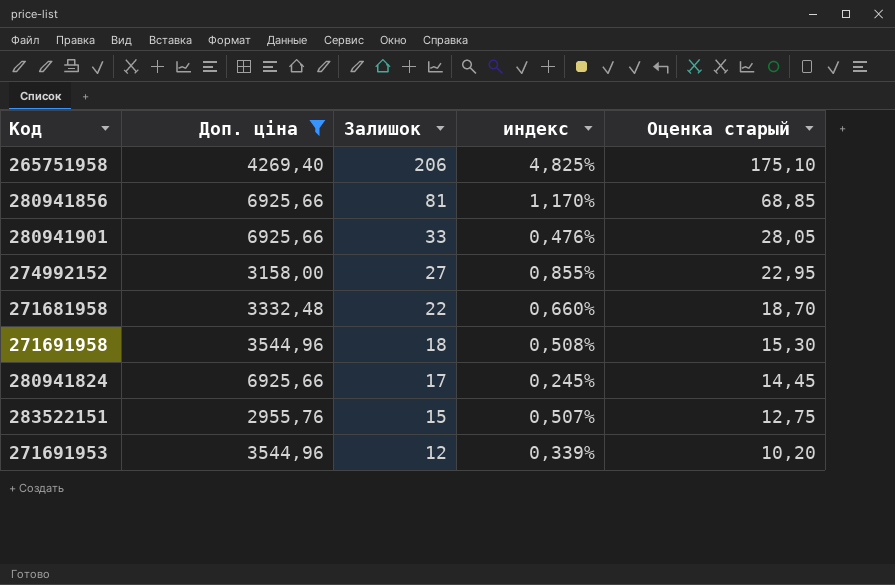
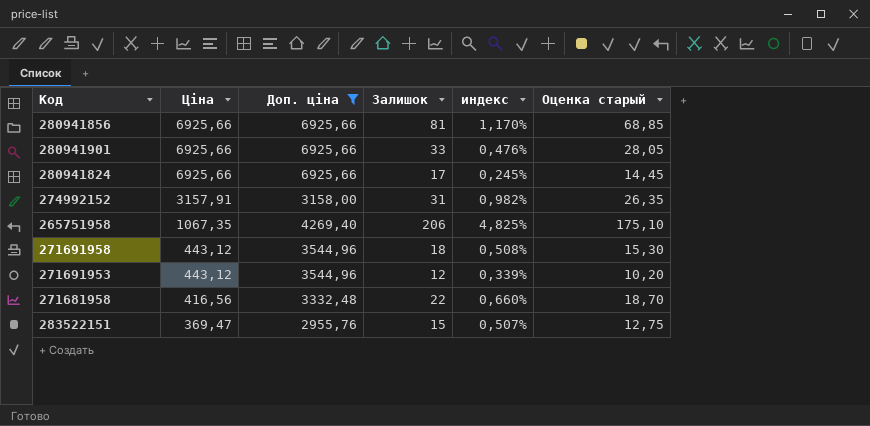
row order: Залишок descending -> Ціна descending
column Ціна | position: none -> 2
274992152 | Залишок: 27 -> 31
274992152 | индекс: 0,855% -> 0,982%
274992152 | Оценка старый: 22,95 -> 26,35

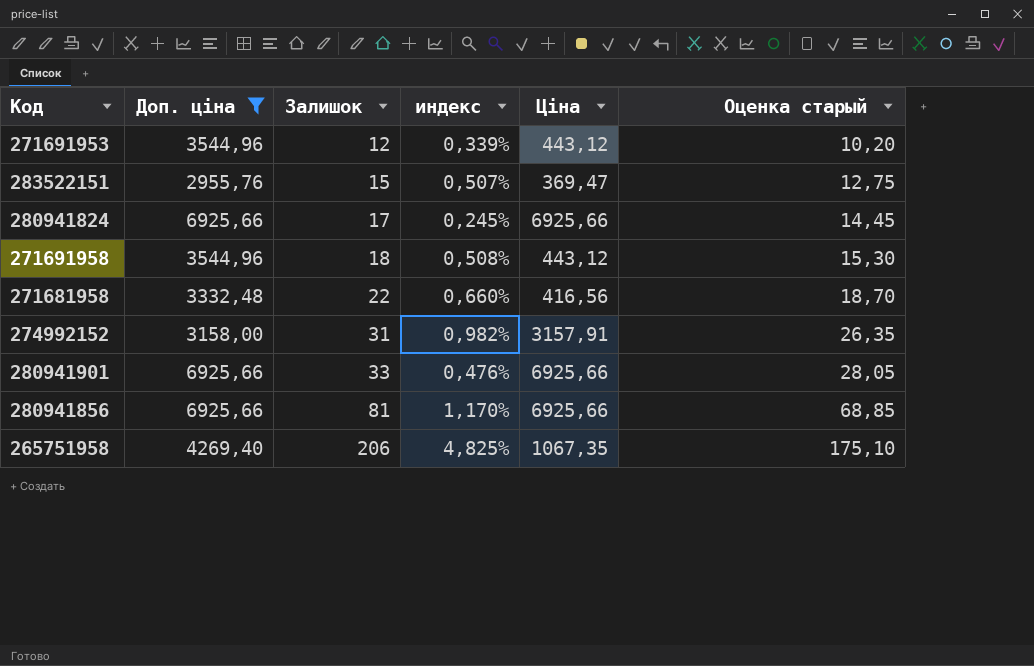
row order: Ціна descending -> Залишок ascending
column Ціна | position: 2 -> 5

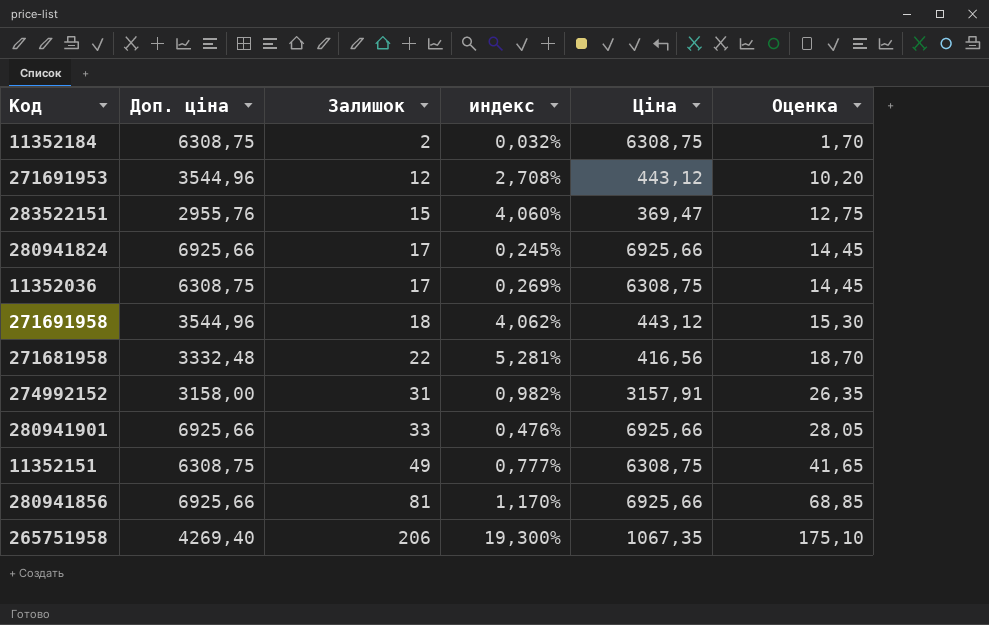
filter: Доп. ціна != 6308,75 -> none
column индекс | formula: [Залишок] / [Доп. ціна] -> [Залишок] / [Ціна]
column name: Оценка старый -> Оценка

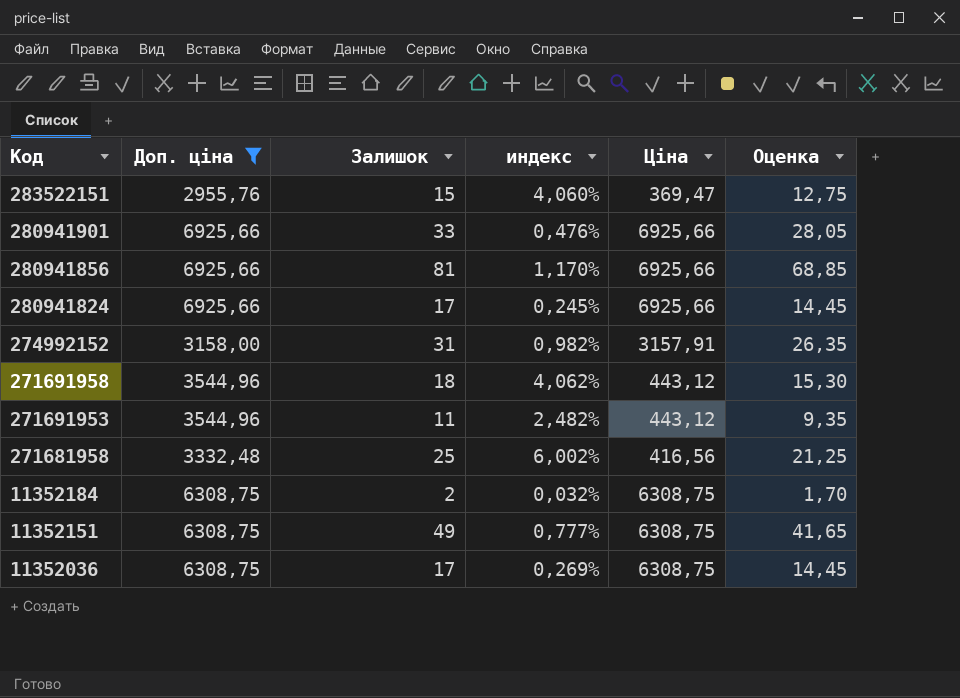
filter: none -> Доп. ціна != 4269,40
row order: Залишок ascending -> Код descending
271691953 | Залишок: 12 -> 11
271691953 | индекс: 2,708% -> 2,482%
271691953 | Оценка: 10,20 -> 9,35
271681958 | Залишок: 22 -> 25
271681958 | индекс: 5,281% -> 6,002%
271681958 | Оценка: 18,70 -> 21,25

